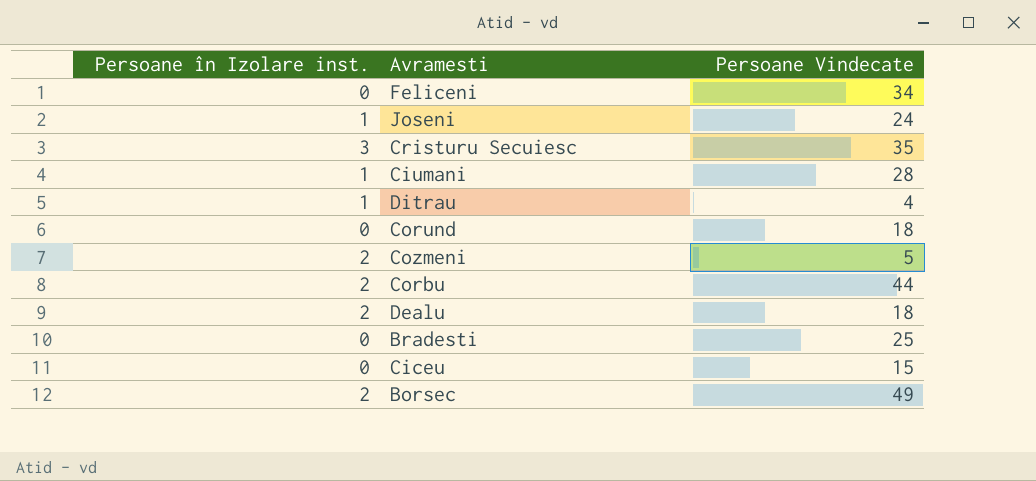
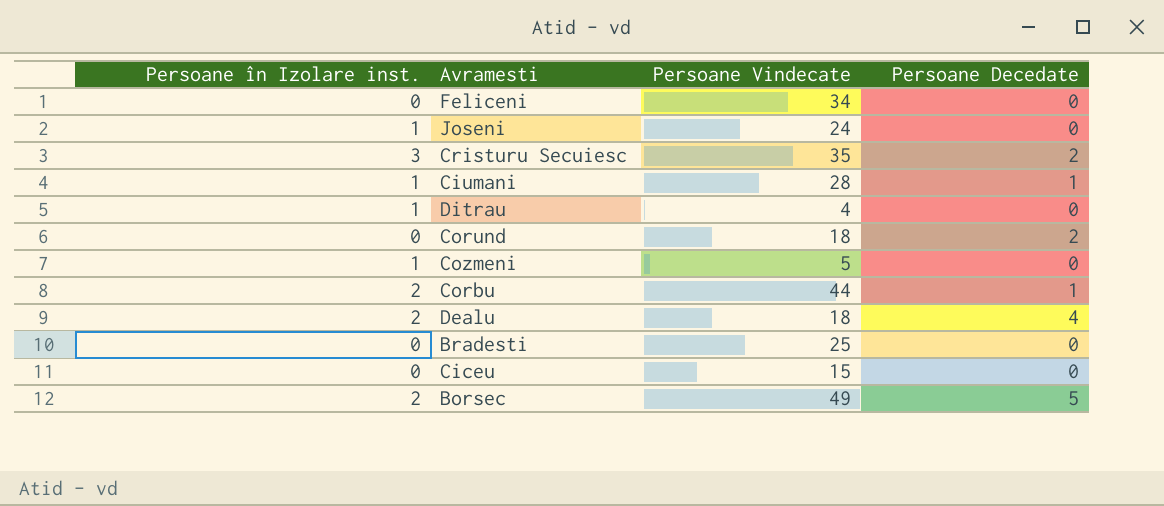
column Persoane Decedate | position: none -> 4
Cozmeni | Persoane în Izolare inst.: 2 -> 1

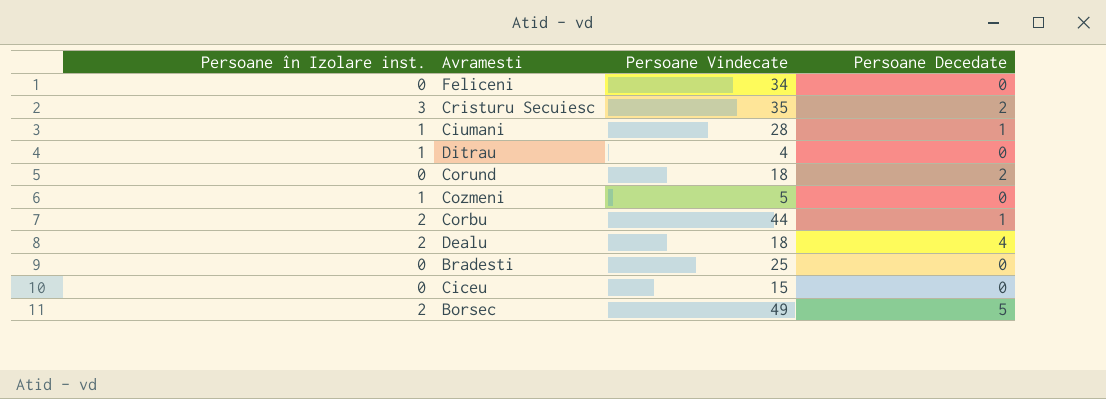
row Joseni: 1 | 24 | 0 -> none

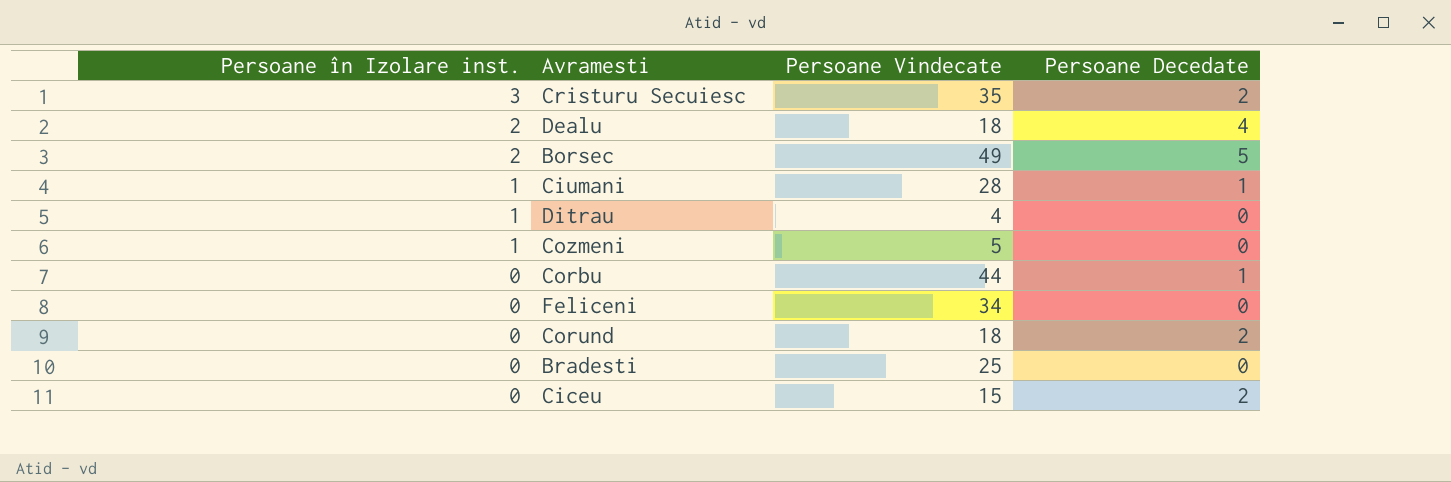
row order: none -> Persoane în Izolare inst. descending
Corbu | Persoane în Izolare inst.: 2 -> 0
Ciceu | Persoane Decedate: 0 -> 2

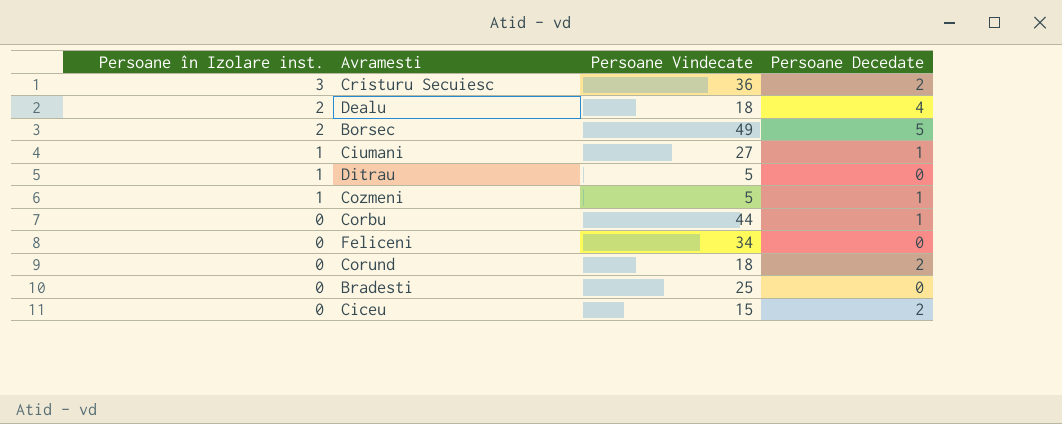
Cristuru Secuiesc | Persoane Vindecate: 35 -> 36
Ciumani | Persoane Vindecate: 28 -> 27
Ditrau | Persoane Vindecate: 4 -> 5
Cozmeni | Persoane Decedate: 0 -> 1

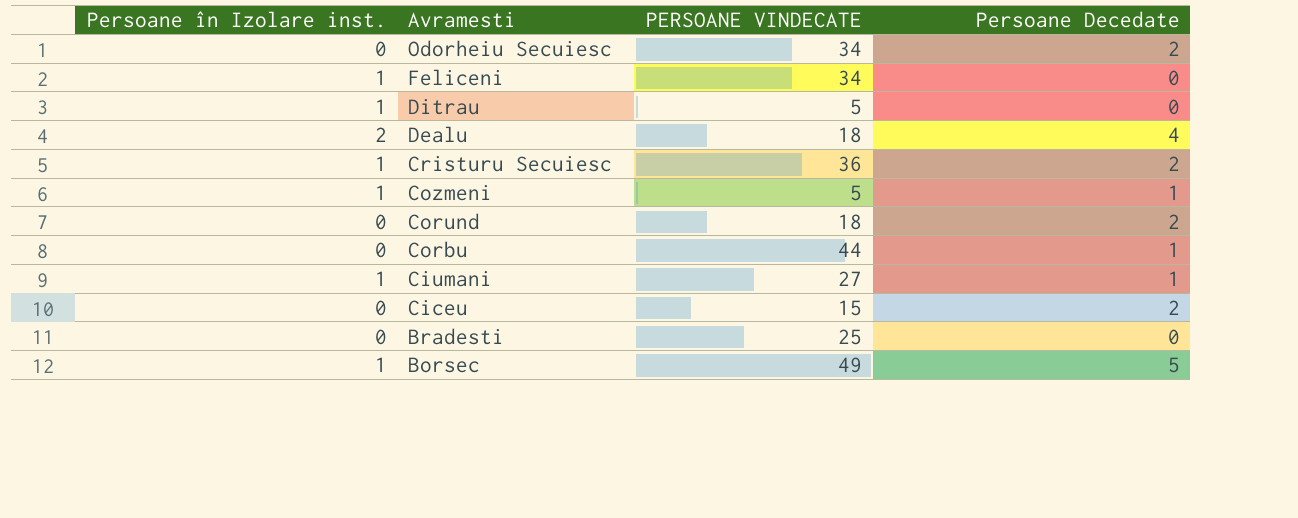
row order: Persoane în Izolare inst. descending -> Avramesti descending
column name: Persoane Vindecate -> PERSOANE VINDECATE
row Odorheiu Secuiesc: none -> 0 | 34 | 2
Feliceni | Persoane în Izolare inst.: 0 -> 1
Cristuru Secuiesc | Persoane în Izolare inst.: 3 -> 1
Borsec | Persoane în Izolare inst.: 2 -> 1

